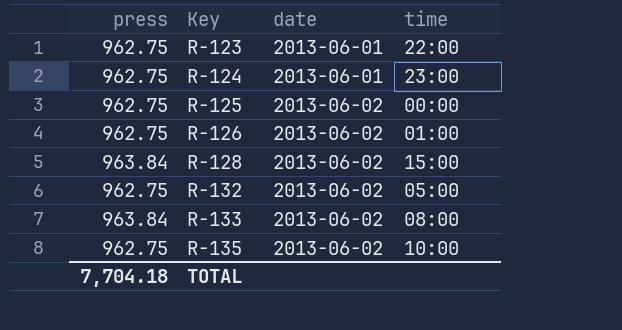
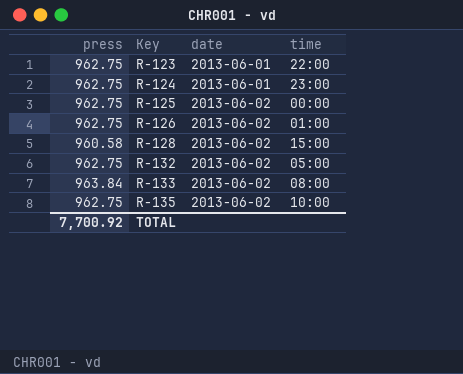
R-128 | press: 963.84 -> 960.58
TOTAL | press: 7,704.18 -> 7,700.92

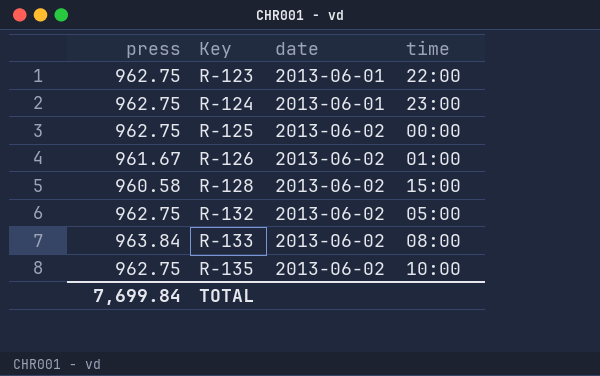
R-126 | press: 962.75 -> 961.67
TOTAL | press: 7,700.92 -> 7,699.84

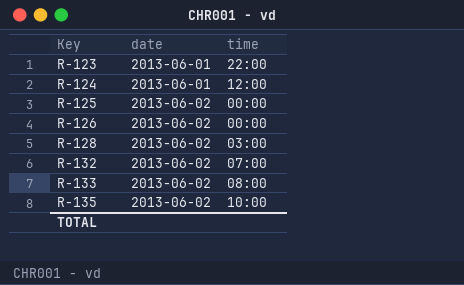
column press | position: 1 -> none
R-124 | time: 23:00 -> 12:00
R-126 | time: 01:00 -> 00:00
R-128 | time: 15:00 -> 03:00
R-132 | time: 05:00 -> 07:00

